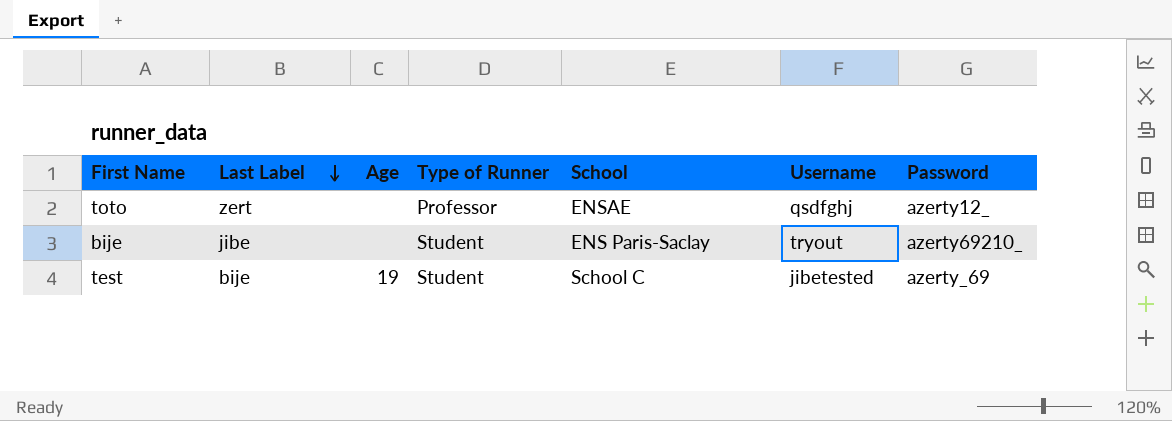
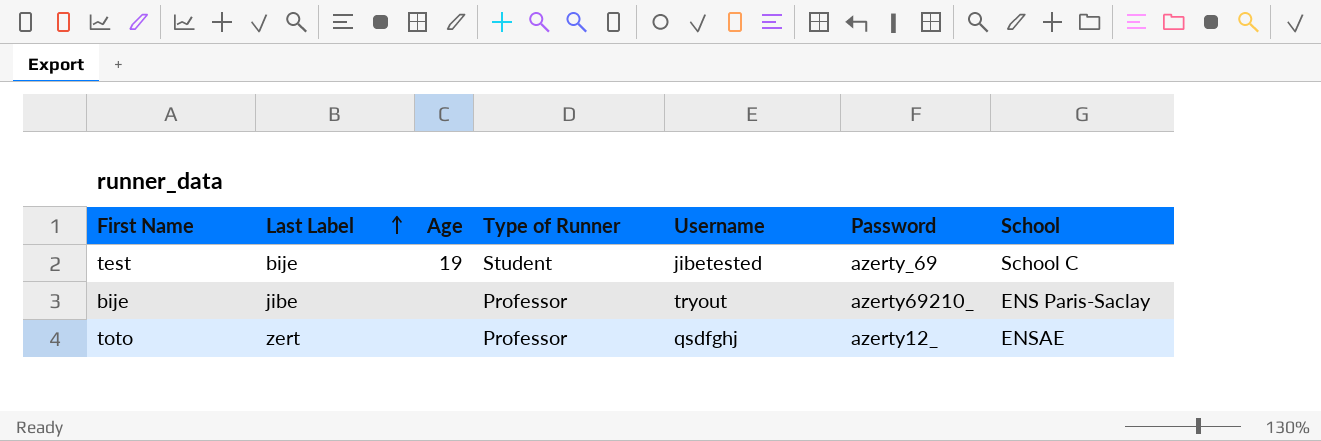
row order: Last Label descending -> Last Label ascending
column School | position: 5 -> 7
bije | Type of Runner: Student -> Professor

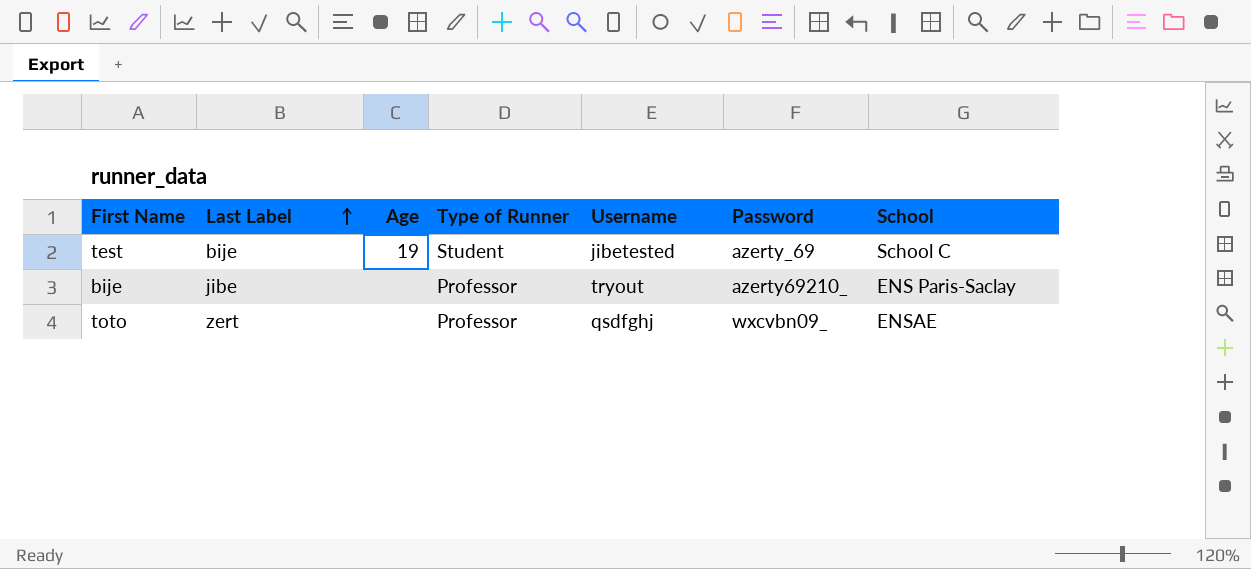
toto | Password: azerty12_ -> wxcvbn09_

